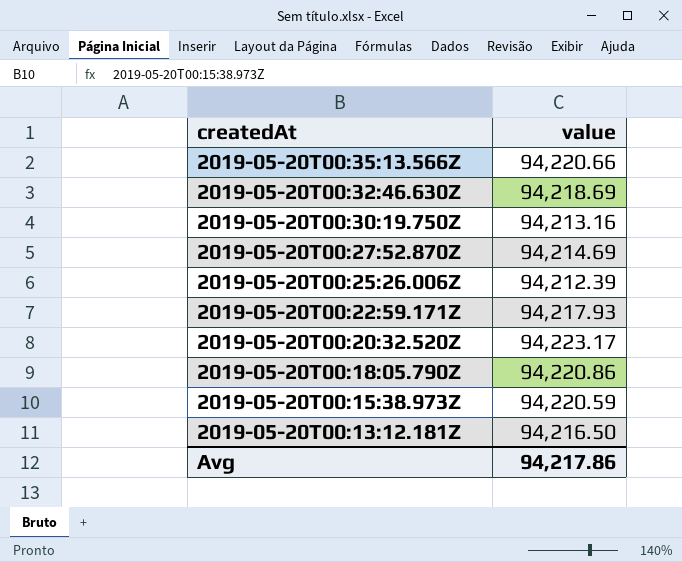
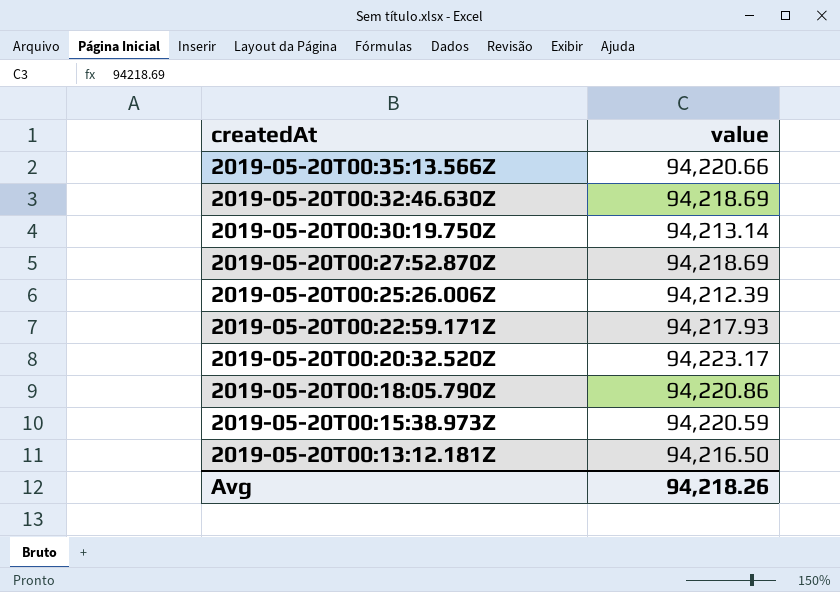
2019-05-20T00:30:19.750Z | value: 94,213.16 -> 94,213.14
2019-05-20T00:27:52.870Z | value: 94,214.69 -> 94,218.69
Avg | value: 94,217.86 -> 94,218.26

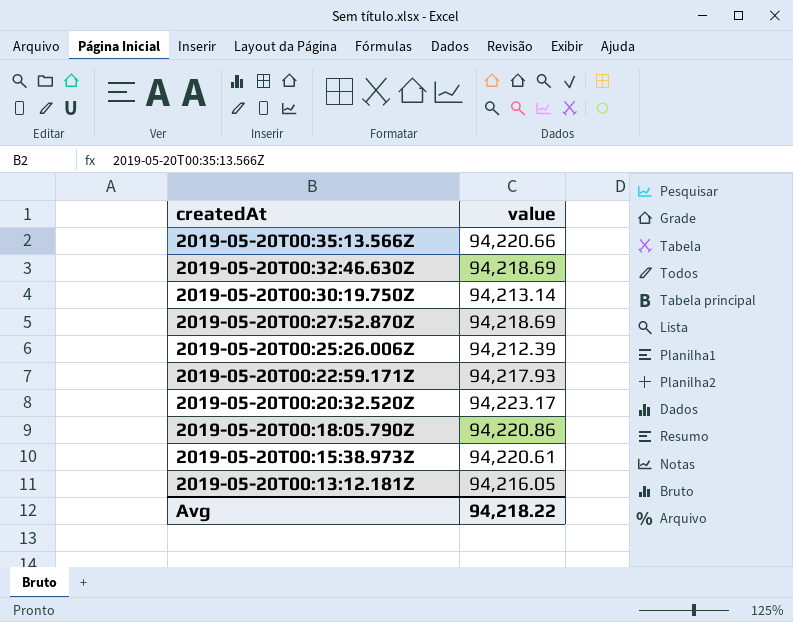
2019-05-20T00:15:38.973Z | value: 94,220.59 -> 94,220.61
2019-05-20T00:13:12.181Z | value: 94,216.50 -> 94,216.05
Avg | value: 94,218.26 -> 94,218.22

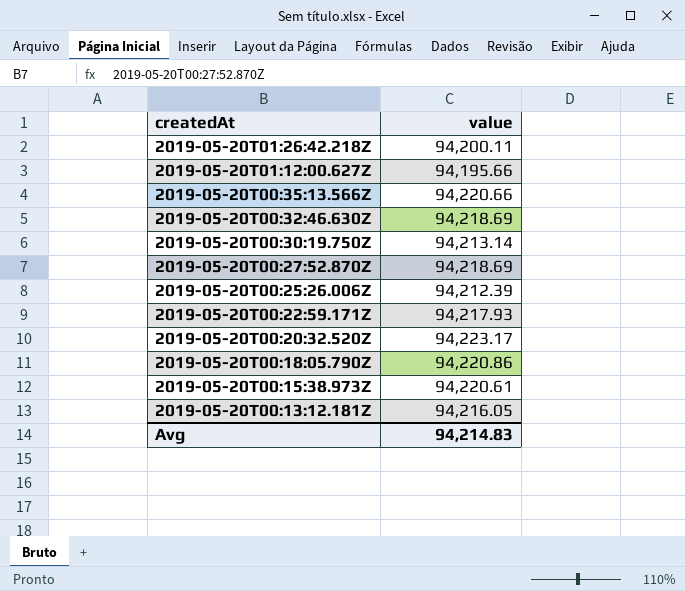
row 2019-05-20T01:26:42.218Z: none -> 94,200.11
row 2019-05-20T01:12:00.627Z: none -> 94,195.66
Avg | value: 94,218.22 -> 94,214.83

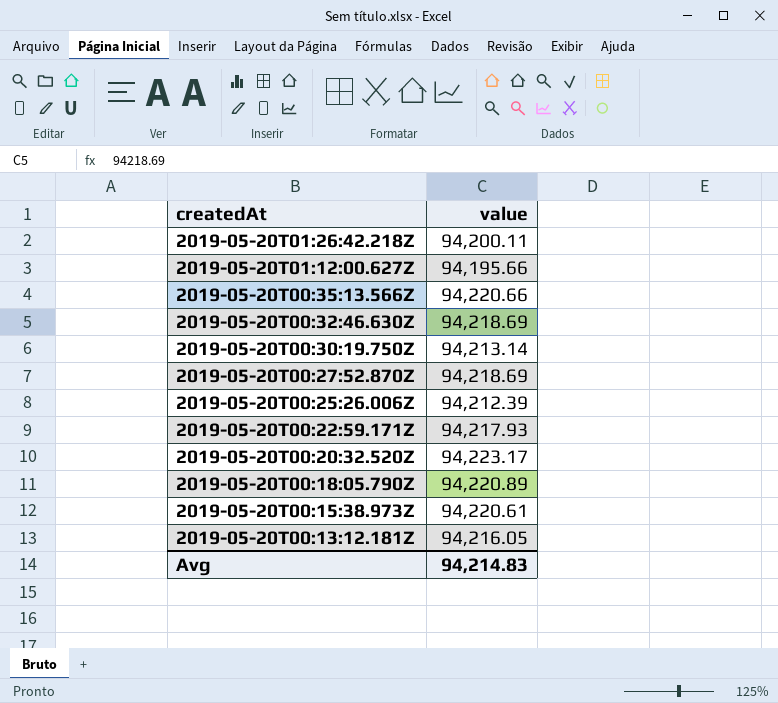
2019-05-20T00:18:05.790Z | value: 94,220.86 -> 94,220.89

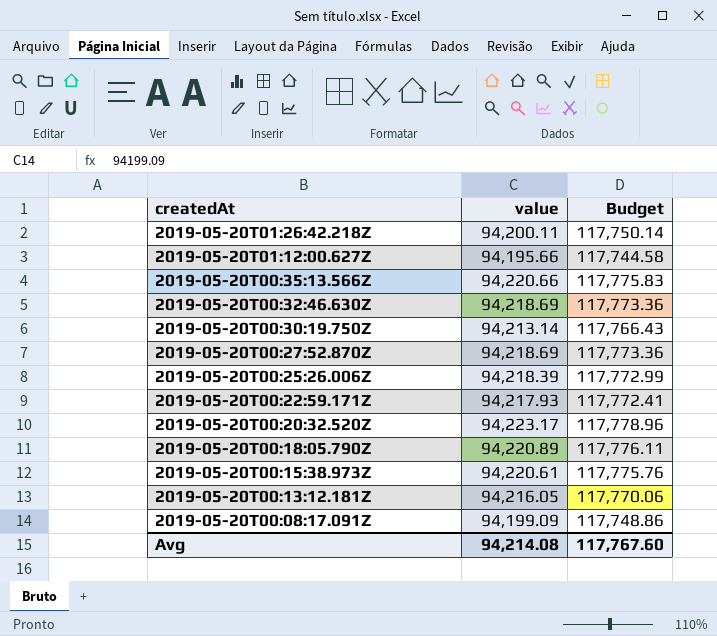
column Budget | formula: none -> [value] * 1.25
2019-05-20T00:25:26.006Z | value: 94,212.39 -> 94,218.39
row 2019-05-20T00:08:17.091Z: none -> 94,199.09 | 117,748.86
Avg | value: 94,214.83 -> 94,214.08

